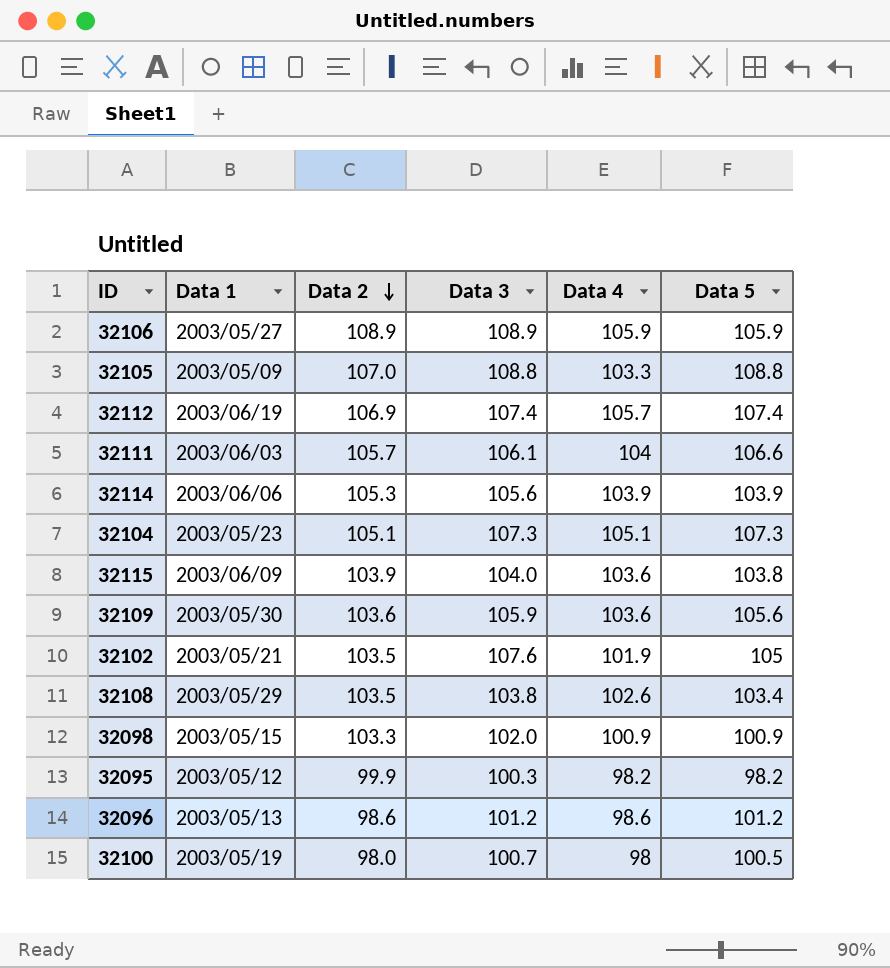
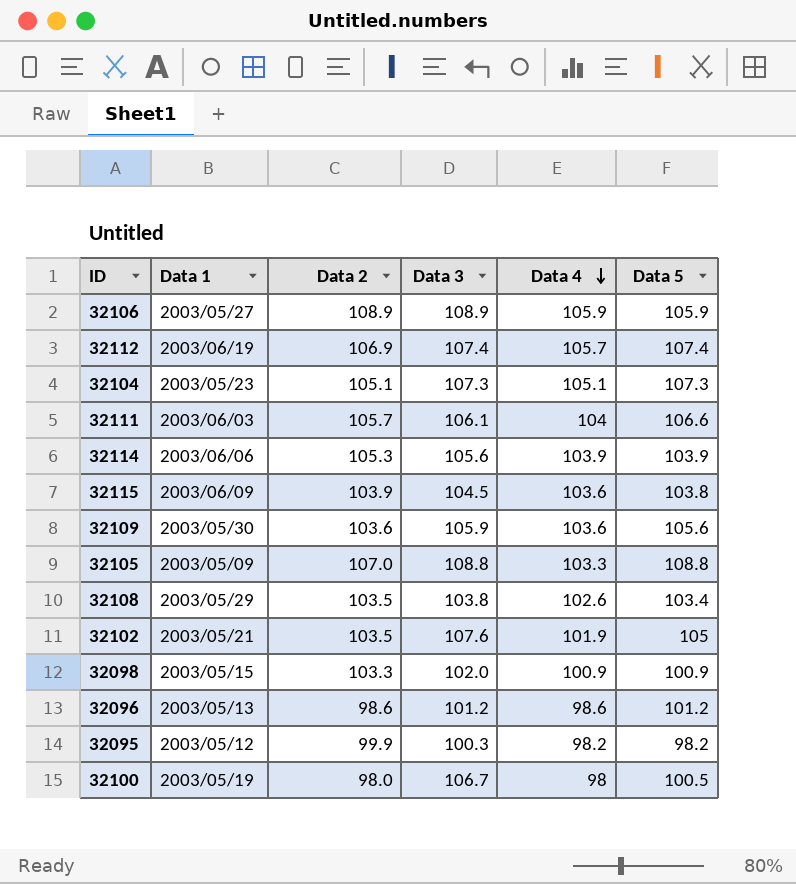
row order: Data 2 descending -> Data 4 descending
32115 | Data 3: 104.0 -> 104.5
32100 | Data 3: 100.7 -> 106.7

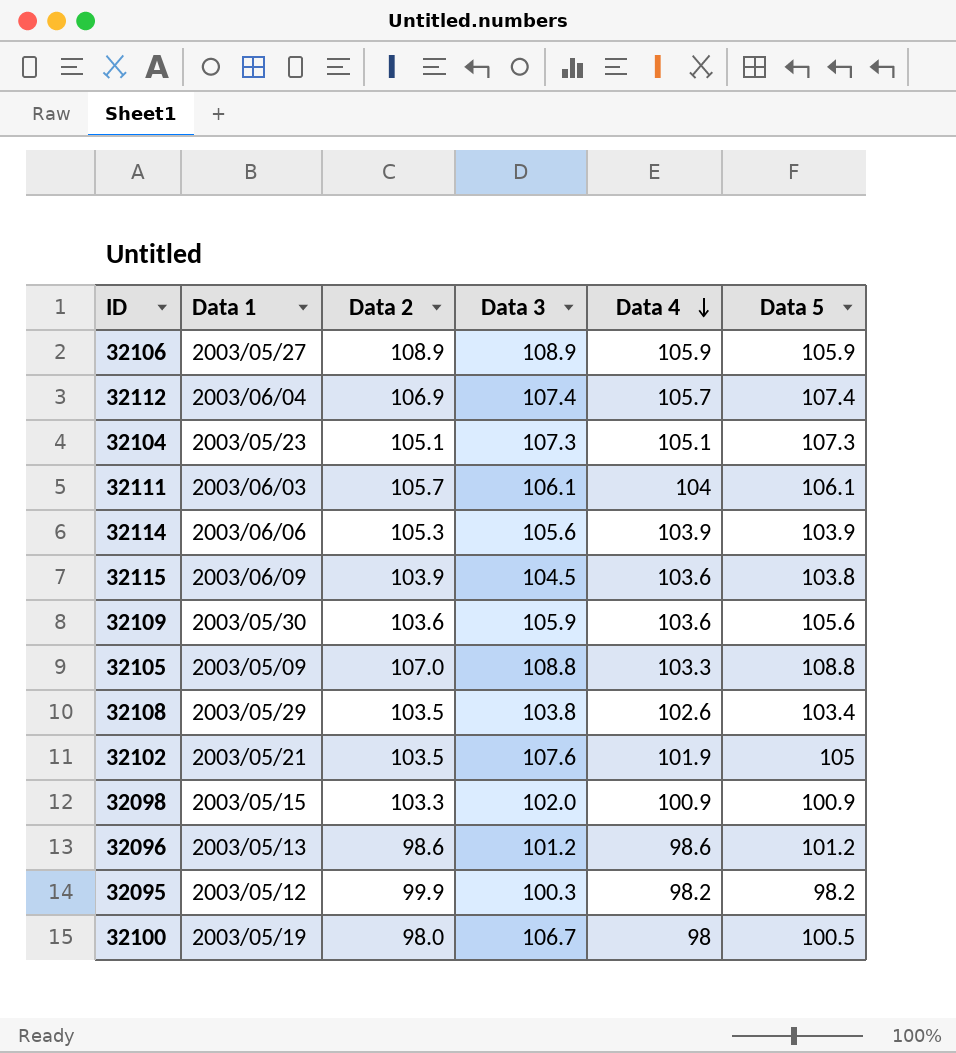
32112 | Data 1: 2003/06/19 -> 2003/06/04
32111 | Data 5: 106.6 -> 106.1

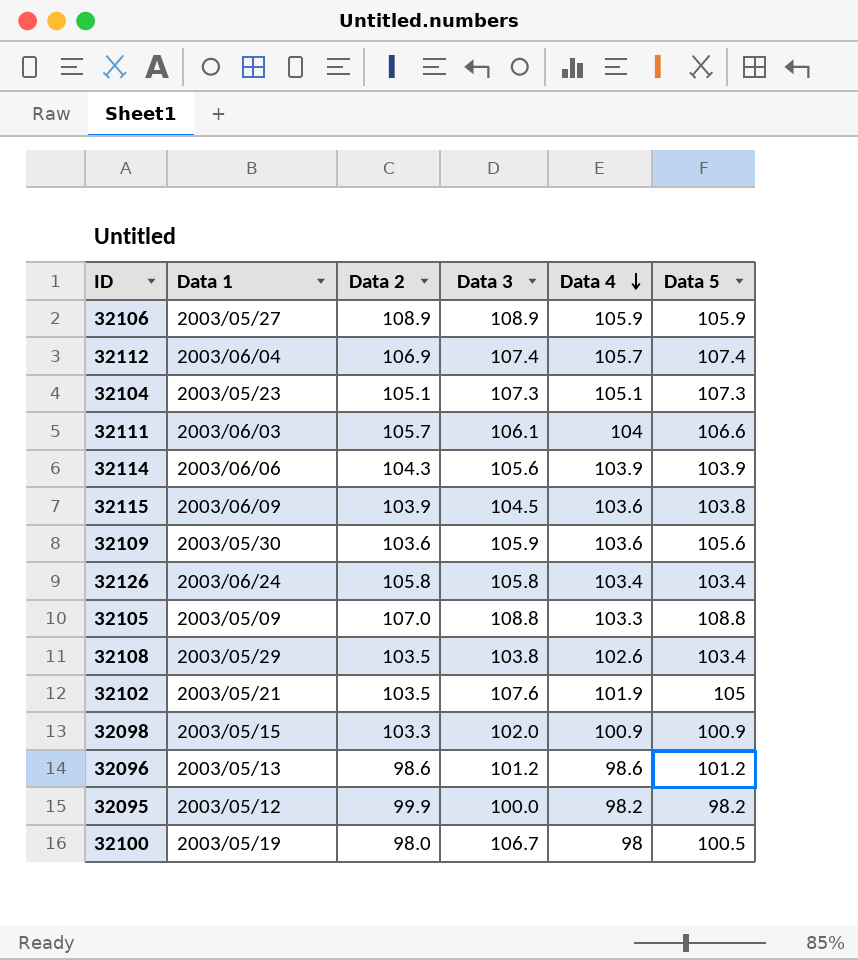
32111 | Data 5: 106.1 -> 106.6
32114 | Data 2: 105.3 -> 104.3
row 32126: none -> 2003/06/24 | 105.8 | 105.8 | 103.4 | 103.4
32095 | Data 3: 100.3 -> 100.0

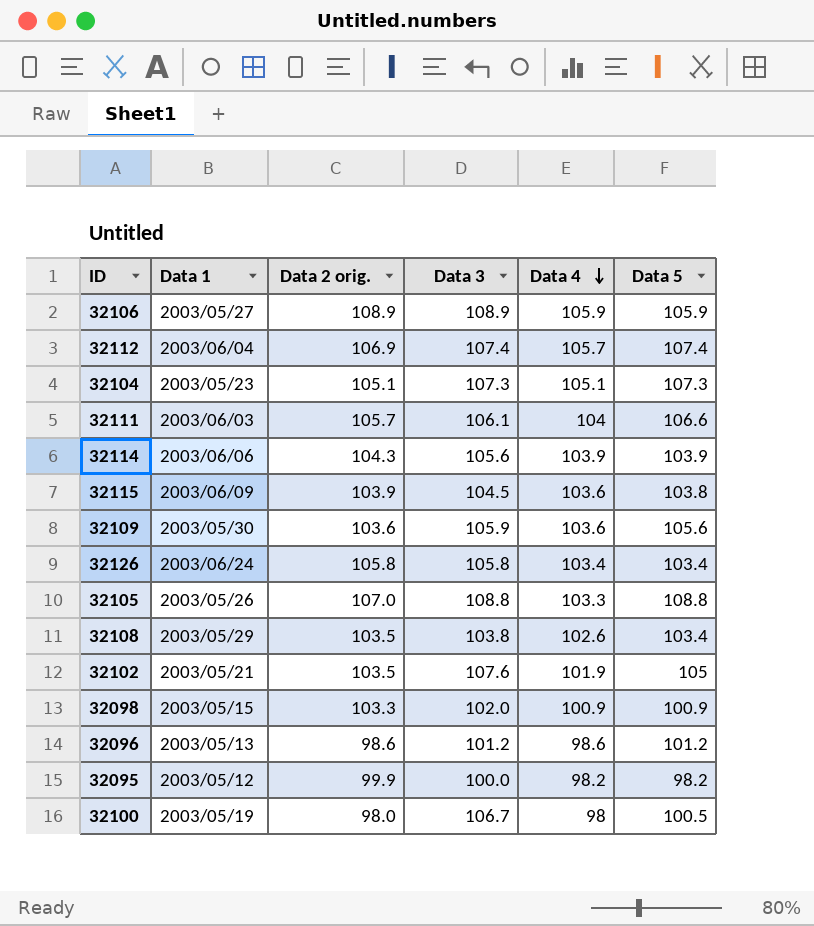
column name: Data 2 -> Data 2 orig.
32105 | Data 1: 2003/05/09 -> 2003/05/26

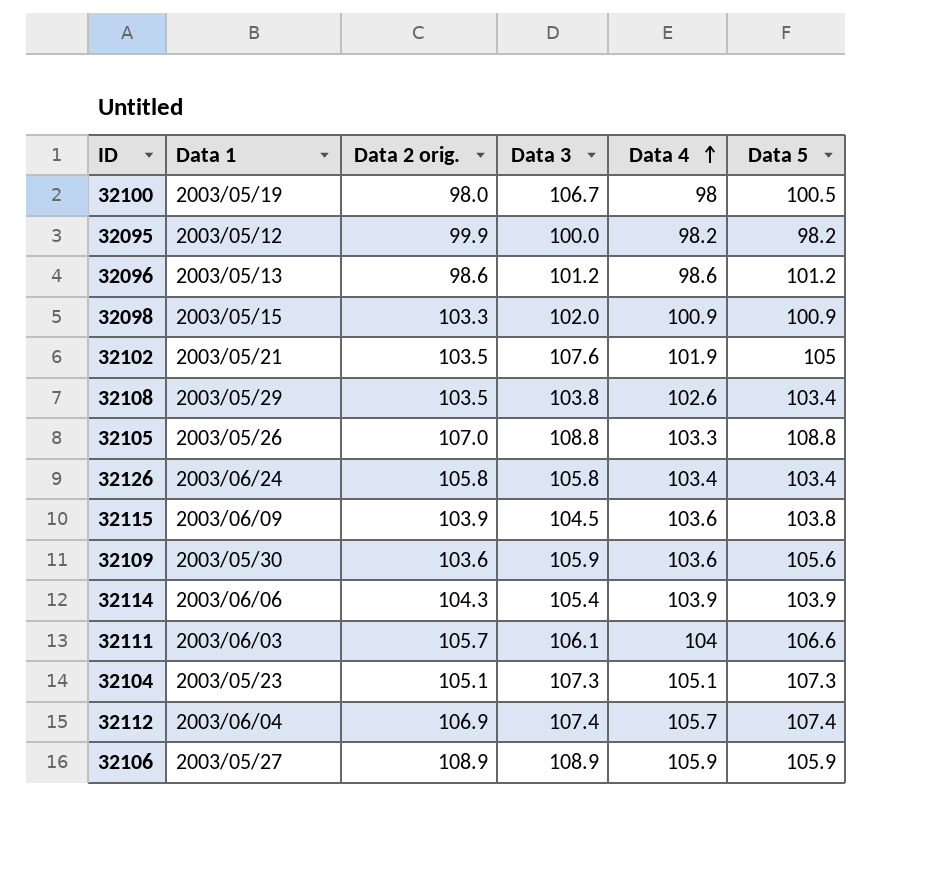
row order: Data 4 descending -> Data 4 ascending
32114 | Data 3: 105.6 -> 105.4

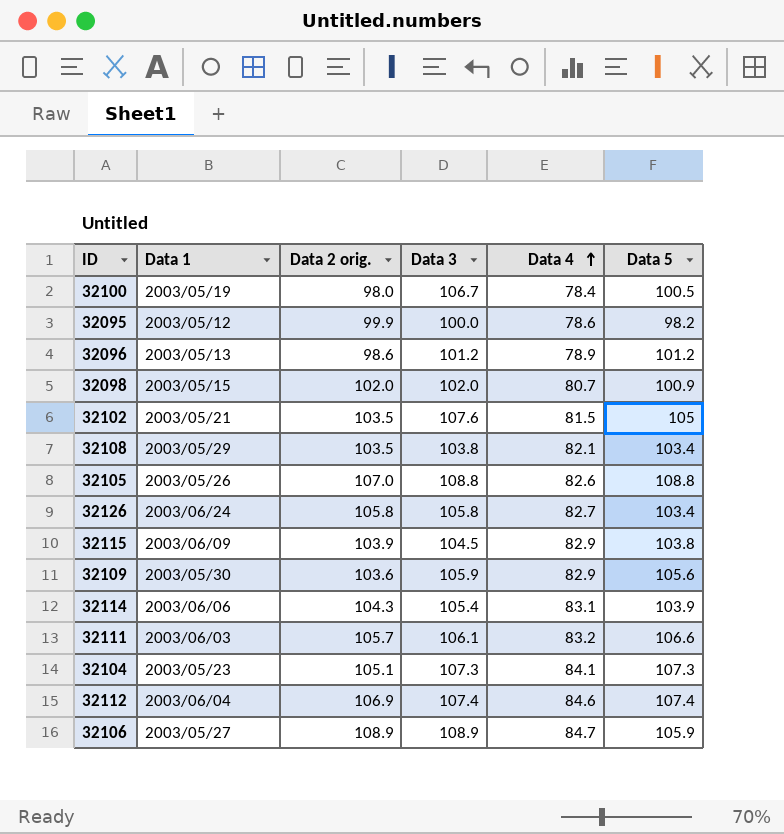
32100 | Data 4: 98 -> 78.4
32095 | Data 4: 98.2 -> 78.6
32096 | Data 4: 98.6 -> 78.9
32098 | Data 2 orig.: 103.3 -> 102.0
32098 | Data 4: 100.9 -> 80.7
32102 | Data 4: 101.9 -> 81.5
32108 | Data 4: 102.6 -> 82.1
32105 | Data 4: 103.3 -> 82.6
32126 | Data 4: 103.4 -> 82.7
32115 | Data 4: 103.6 -> 82.9
32109 | Data 4: 103.6 -> 82.9
32114 | Data 4: 103.9 -> 83.1
32111 | Data 4: 104 -> 83.2
32104 | Data 4: 105.1 -> 84.1
32112 | Data 4: 105.7 -> 84.6
32106 | Data 4: 105.9 -> 84.7

